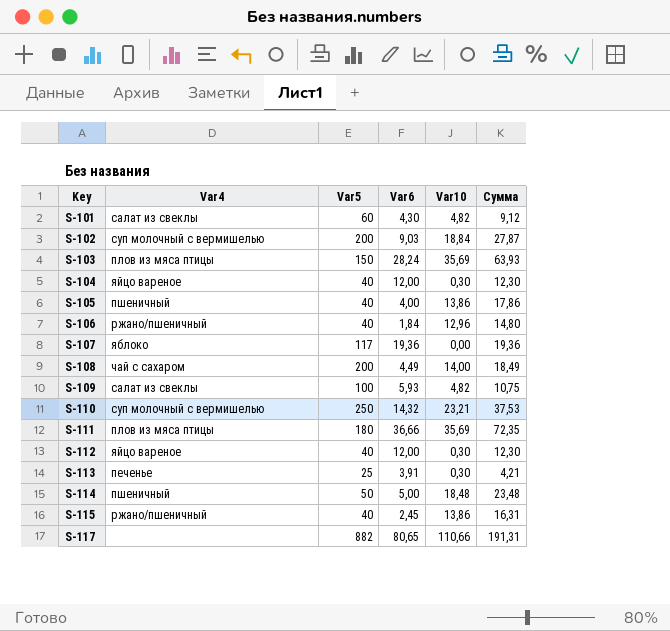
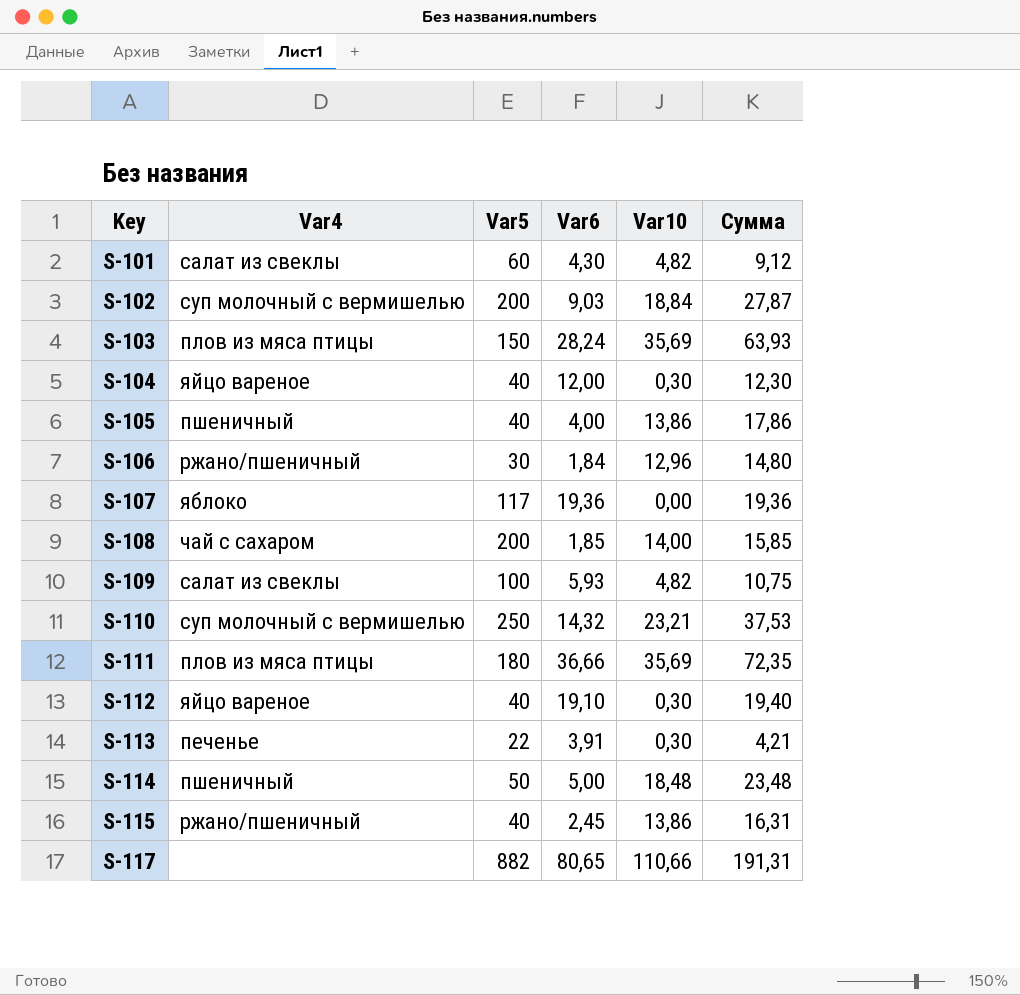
S-106 | Var5: 40 -> 30
S-108 | Var6: 4,49 -> 1,85
S-108 | Сумма: 18,49 -> 15,85
S-112 | Var6: 12,00 -> 19,10
S-112 | Сумма: 12,30 -> 19,40
S-113 | Var5: 25 -> 22

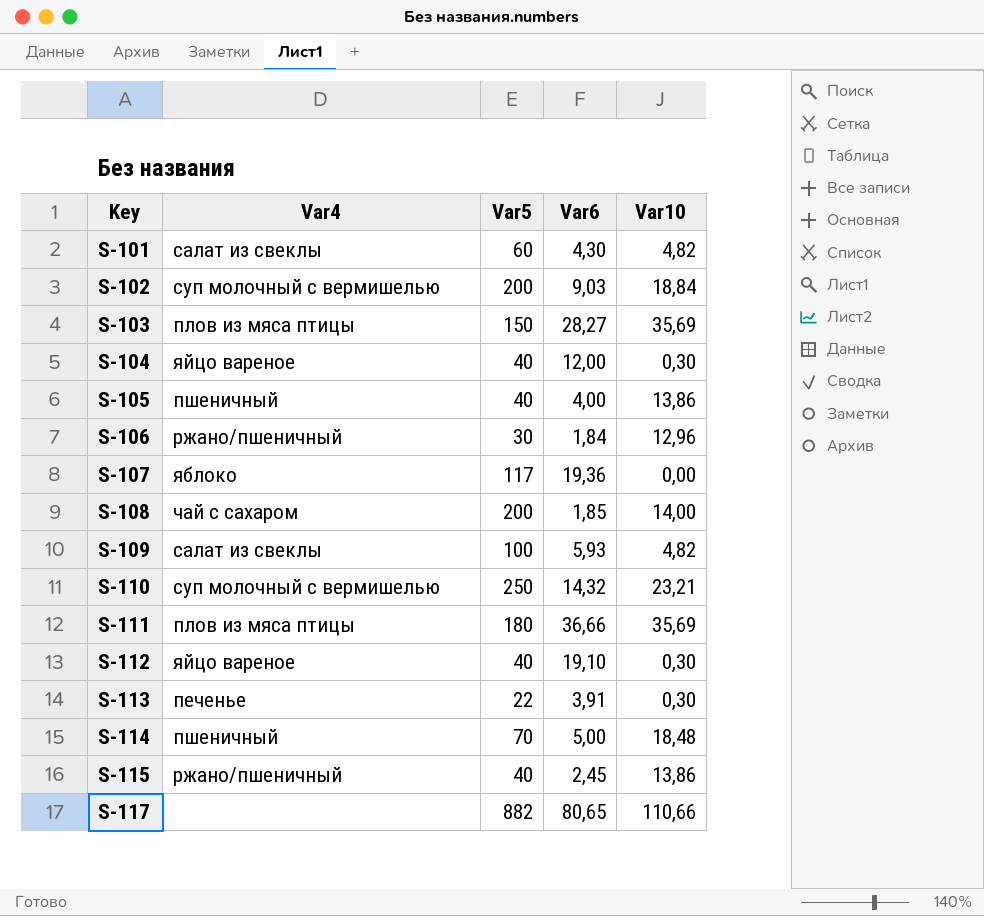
column Сумма | formula: [Var6] + [Var10] -> none
S-103 | Var6: 28,24 -> 28,27
S-114 | Var5: 50 -> 70

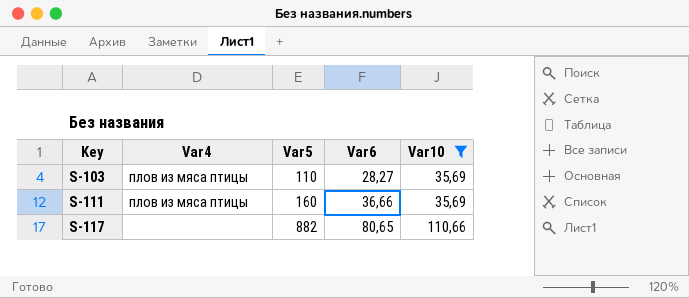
filter: none -> Var10 >= 35,69
S-103 | Var5: 150 -> 110
S-111 | Var5: 180 -> 160

